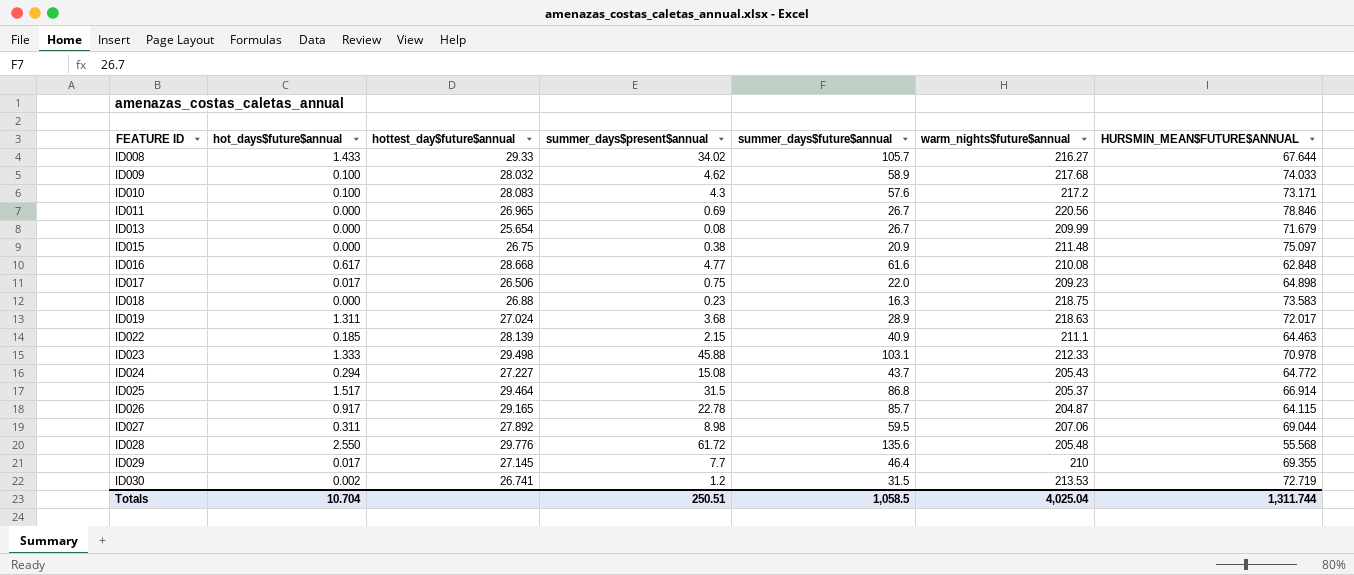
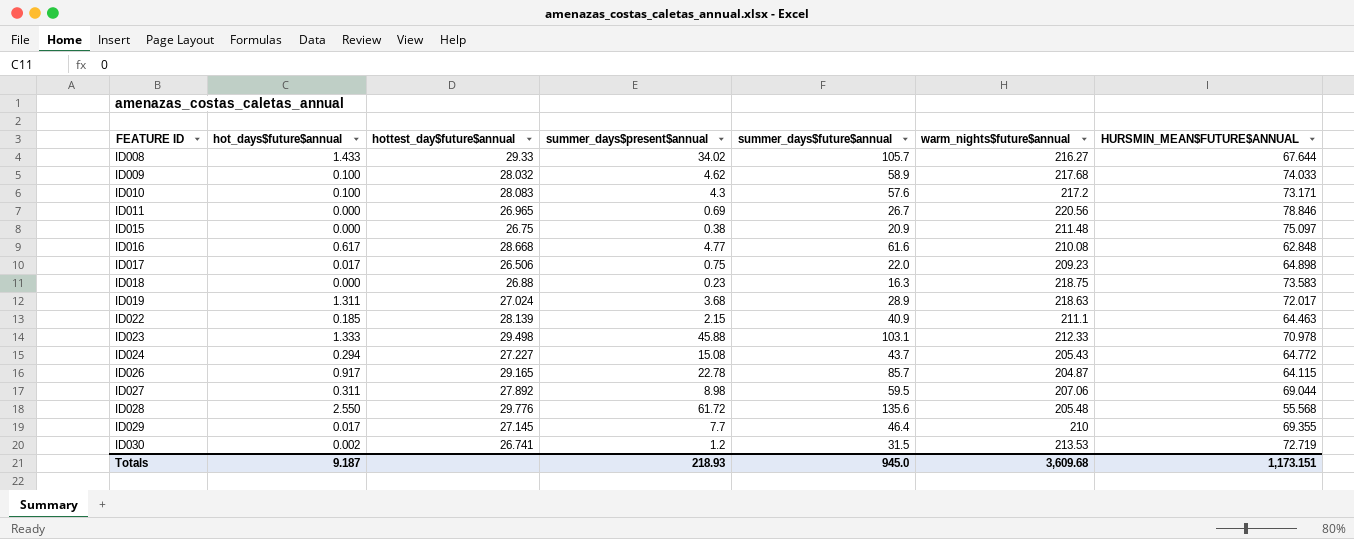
row ID013: 0.000 | 25.654 | 0.08 | 26.7 | 209.99 | 71.679 -> none
row ID025: 1.517 | 29.464 | 31.5 | 86.8 | 205.37 | 66.914 -> none
Totals | hot_days$future$annual: 10.704 -> 9.187
Totals | summer_days$present$annual: 250.51 -> 218.93
Totals | summer_days$future$annual: 1,058.5 -> 945.0
Totals | warm_nights$future$annual: 4,025.04 -> 3,609.68
Totals | HURSMIN_MEAN$FUTURE$ANNUAL: 1,311.744 -> 1,173.151

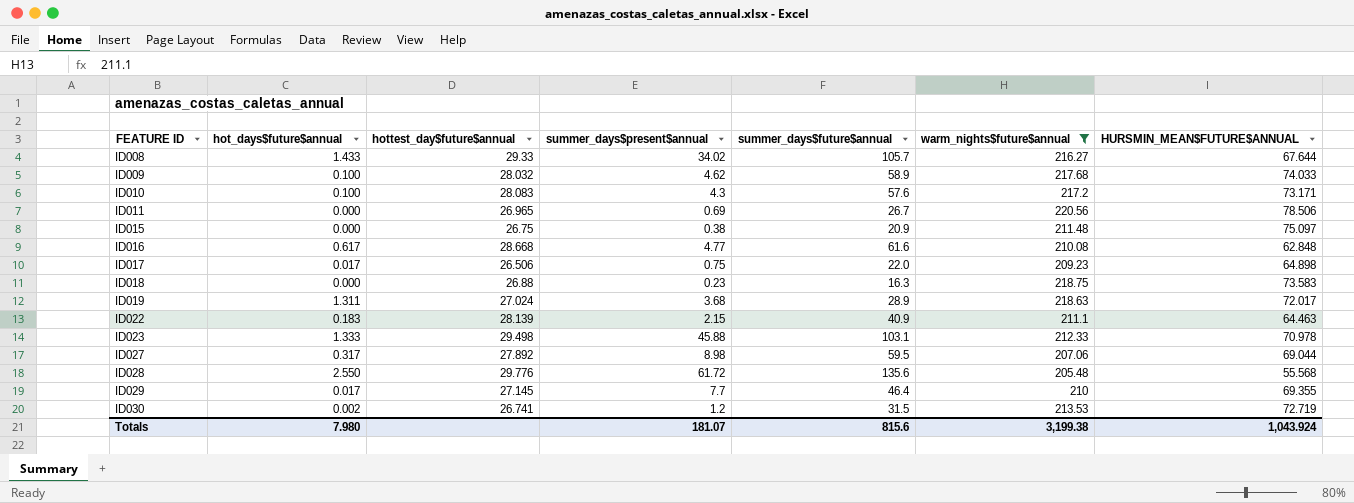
filter: none -> warm_nights$future$annual >= 205.48
ID011 | HURSMIN_MEAN$FUTURE$ANNUAL: 78.846 -> 78.506
ID022 | hot_days$future$annual: 0.185 -> 0.183
ID027 | hot_days$future$annual: 0.311 -> 0.317
Totals | hot_days$future$annual: 9.187 -> 7.980
Totals | summer_days$present$annual: 218.93 -> 181.07
Totals | summer_days$future$annual: 945.0 -> 815.6
Totals | warm_nights$future$annual: 3,609.68 -> 3,199.38
Totals | HURSMIN_MEAN$FUTURE$ANNUAL: 1,173.151 -> 1,043.924

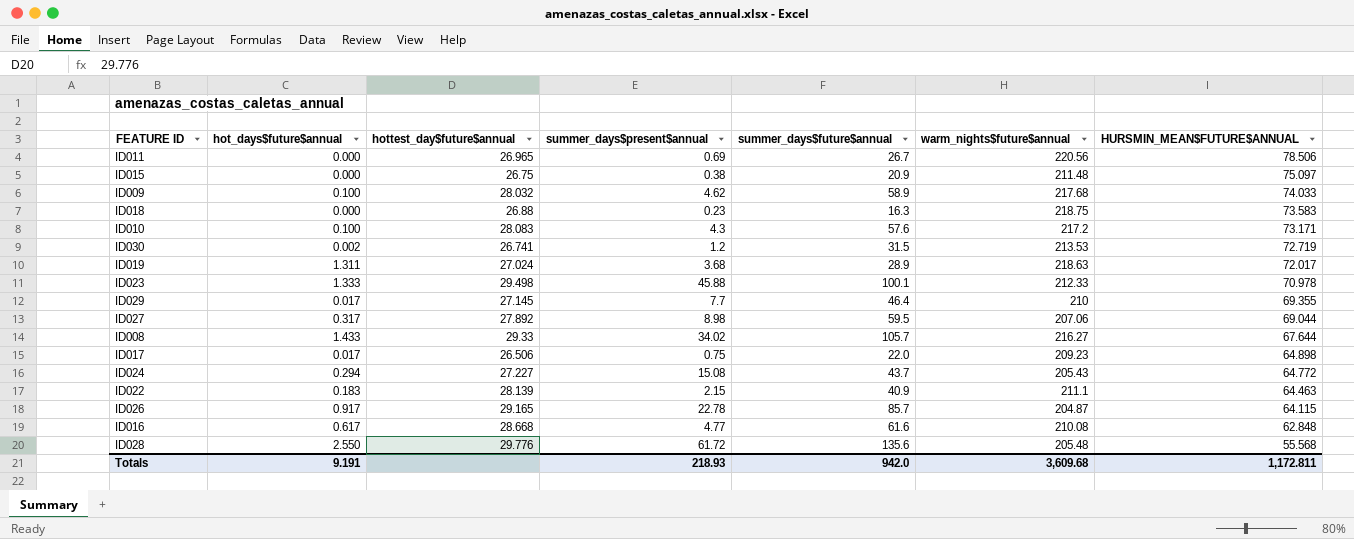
filter: warm_nights$future$annual >= 205.48 -> none
row order: FEATURE ID ascending -> HURSMIN_MEAN$FUTURE$ANNUAL descending
ID023 | summer_days$future$annual: 103.1 -> 100.1
Totals | hot_days$future$annual: 7.980 -> 9.191
Totals | summer_days$present$annual: 181.07 -> 218.93
Totals | summer_days$future$annual: 815.6 -> 942.0
Totals | warm_nights$future$annual: 3,199.38 -> 3,609.68
Totals | HURSMIN_MEAN$FUTURE$ANNUAL: 1,043.924 -> 1,172.811

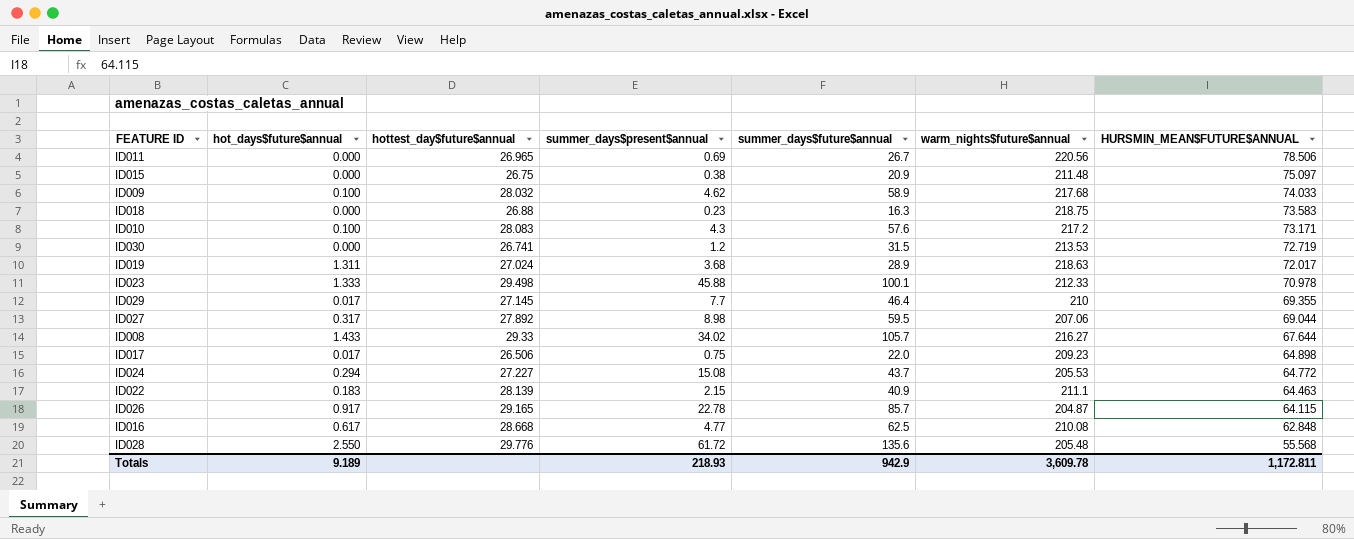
ID030 | hot_days$future$annual: 0.002 -> 0.000
ID024 | warm_nights$future$annual: 205.43 -> 205.53
ID016 | summer_days$future$annual: 61.6 -> 62.5
Totals | hot_days$future$annual: 9.191 -> 9.189
Totals | summer_days$future$annual: 942.0 -> 942.9
Totals | warm_nights$future$annual: 3,609.68 -> 3,609.78

